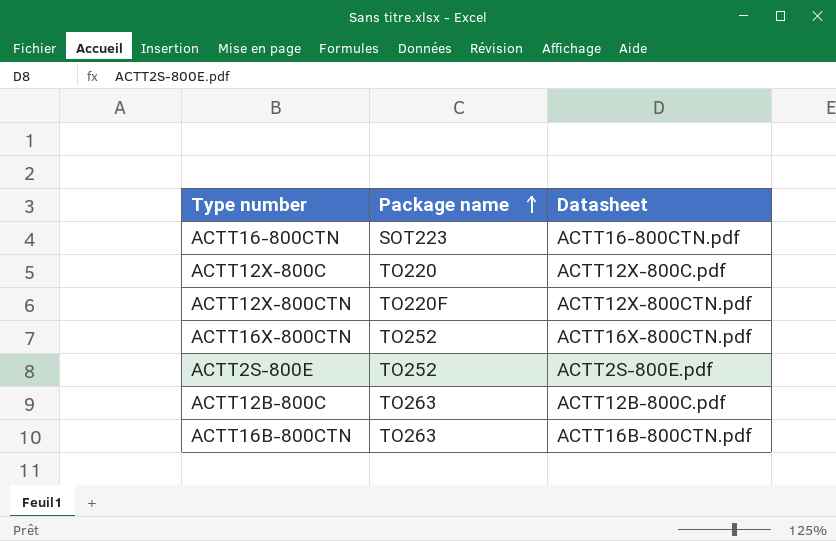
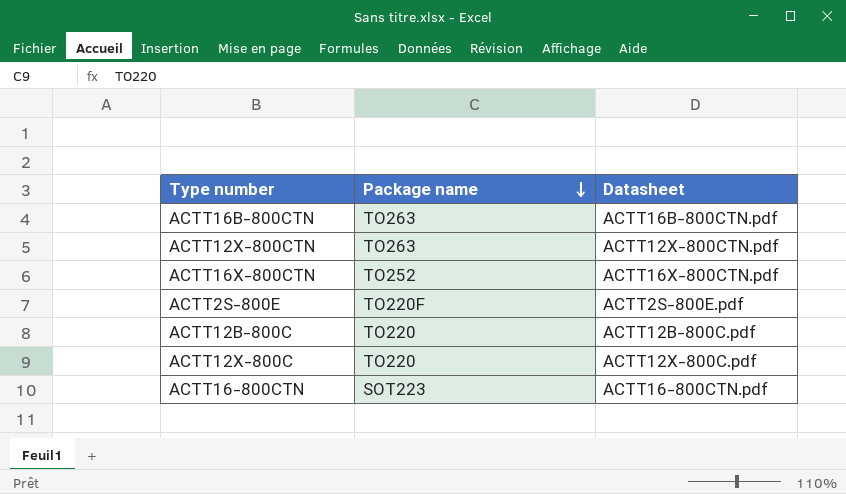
row order: Package name ascending -> Package name descending
ACTT12X-800CTN | Package name: TO220F -> TO263
ACTT2S-800E | Package name: TO252 -> TO220F
ACTT12B-800C | Package name: TO263 -> TO220

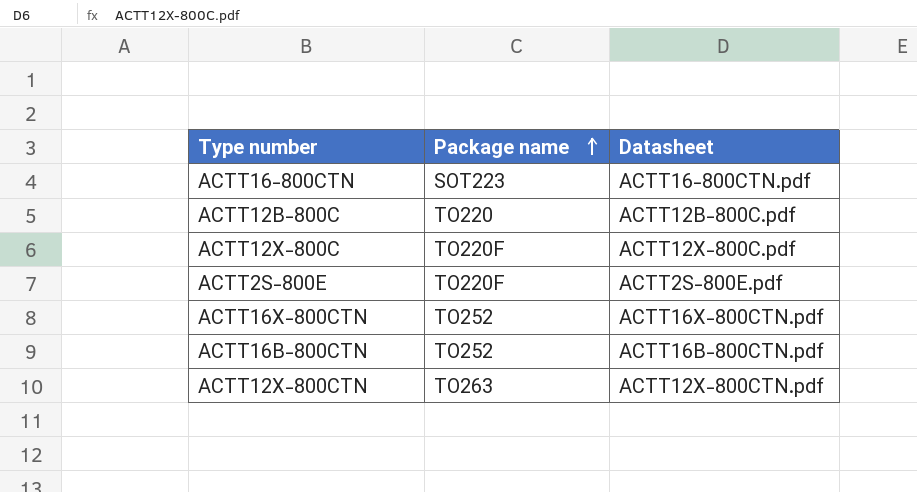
row order: Package name descending -> Package name ascending
ACTT12X-800C | Package name: TO220 -> TO220F
ACTT16B-800CTN | Package name: TO263 -> TO252

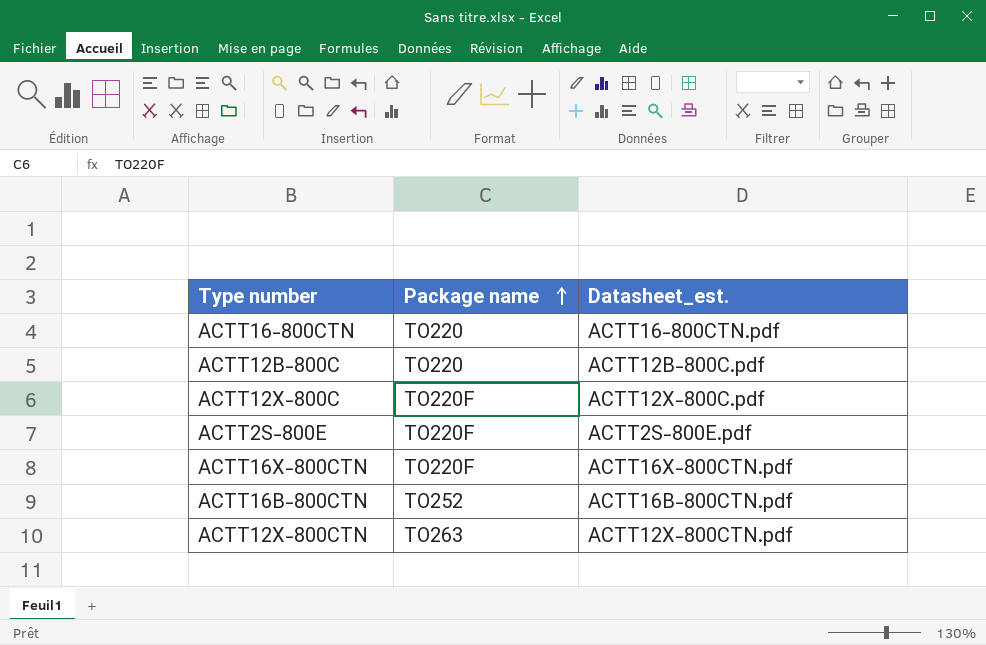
column name: Datasheet -> Datasheet_est.
ACTT16-800CTN | Package name: SOT223 -> TO220
ACTT16X-800CTN | Package name: TO252 -> TO220F

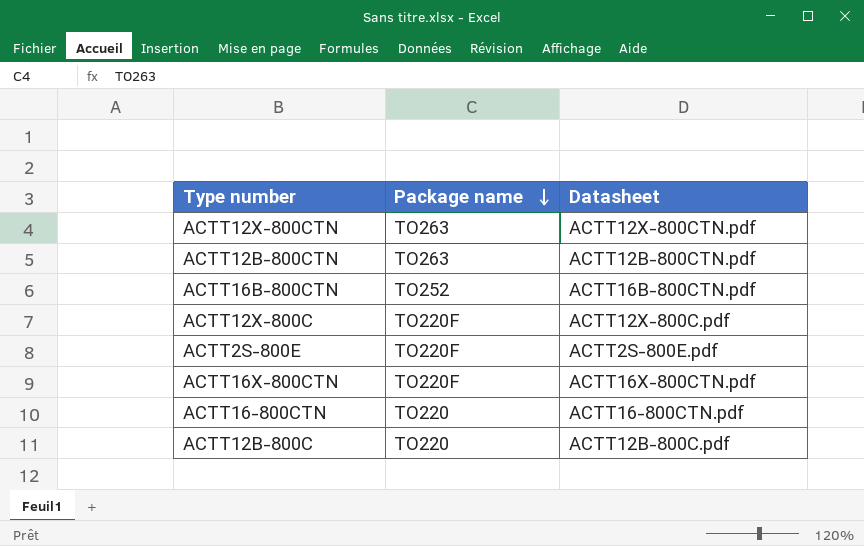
row order: Package name ascending -> Package name descending
column name: Datasheet_est. -> Datasheet
row ACTT12B-800CTN: none -> TO263 | ACTT12B-800CTN.pdf

